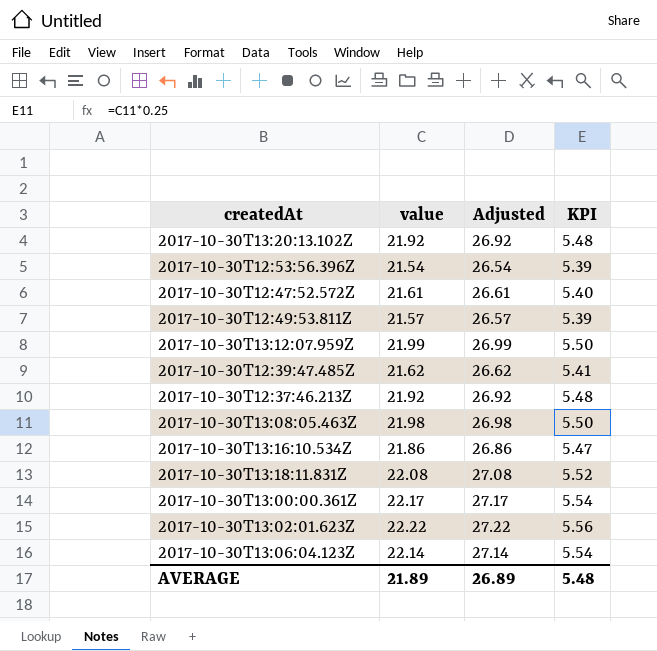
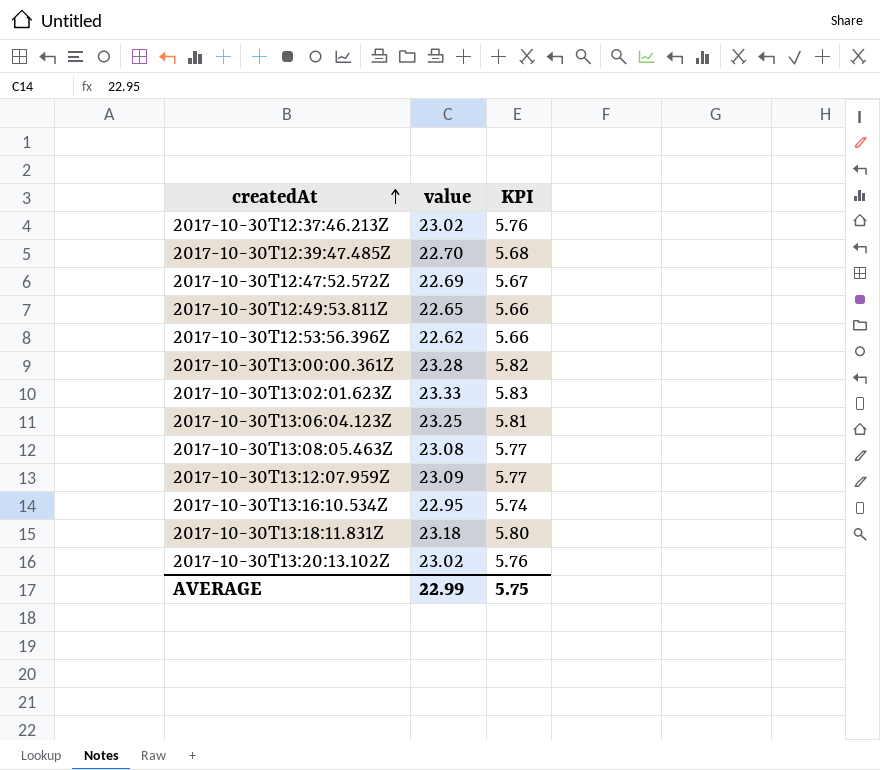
row order: none -> createdAt ascending
column Adjusted | formula: [value] + 5 -> none
2017-10-30T12:37:46.213Z | value: 21.92 -> 23.02
2017-10-30T12:37:46.213Z | KPI: 5.48 -> 5.76
2017-10-30T12:39:47.485Z | value: 21.62 -> 22.70
2017-10-30T12:39:47.485Z | KPI: 5.41 -> 5.68
2017-10-30T12:47:52.572Z | value: 21.61 -> 22.69
2017-10-30T12:47:52.572Z | KPI: 5.40 -> 5.67
2017-10-30T12:49:53.811Z | value: 21.57 -> 22.65
2017-10-30T12:49:53.811Z | KPI: 5.39 -> 5.66
2017-10-30T12:53:56.396Z | value: 21.54 -> 22.62
2017-10-30T12:53:56.396Z | KPI: 5.39 -> 5.66
2017-10-30T13:00:00.361Z | value: 22.17 -> 23.28
2017-10-30T13:00:00.361Z | KPI: 5.54 -> 5.82
2017-10-30T13:02:01.623Z | value: 22.22 -> 23.33
2017-10-30T13:02:01.623Z | KPI: 5.56 -> 5.83
2017-10-30T13:06:04.123Z | value: 22.14 -> 23.25
2017-10-30T13:06:04.123Z | KPI: 5.54 -> 5.81
2017-10-30T13:08:05.463Z | value: 21.98 -> 23.08
2017-10-30T13:08:05.463Z | KPI: 5.50 -> 5.77
2017-10-30T13:12:07.959Z | value: 21.99 -> 23.09
2017-10-30T13:12:07.959Z | KPI: 5.50 -> 5.77
2017-10-30T13:16:10.534Z | value: 21.86 -> 22.95
2017-10-30T13:16:10.534Z | KPI: 5.47 -> 5.74
2017-10-30T13:18:11.831Z | value: 22.08 -> 23.18
2017-10-30T13:18:11.831Z | KPI: 5.52 -> 5.80
2017-10-30T13:20:13.102Z | value: 21.92 -> 23.02
2017-10-30T13:20:13.102Z | KPI: 5.48 -> 5.76
AVERAGE | value: 21.89 -> 22.99
AVERAGE | KPI: 5.48 -> 5.75

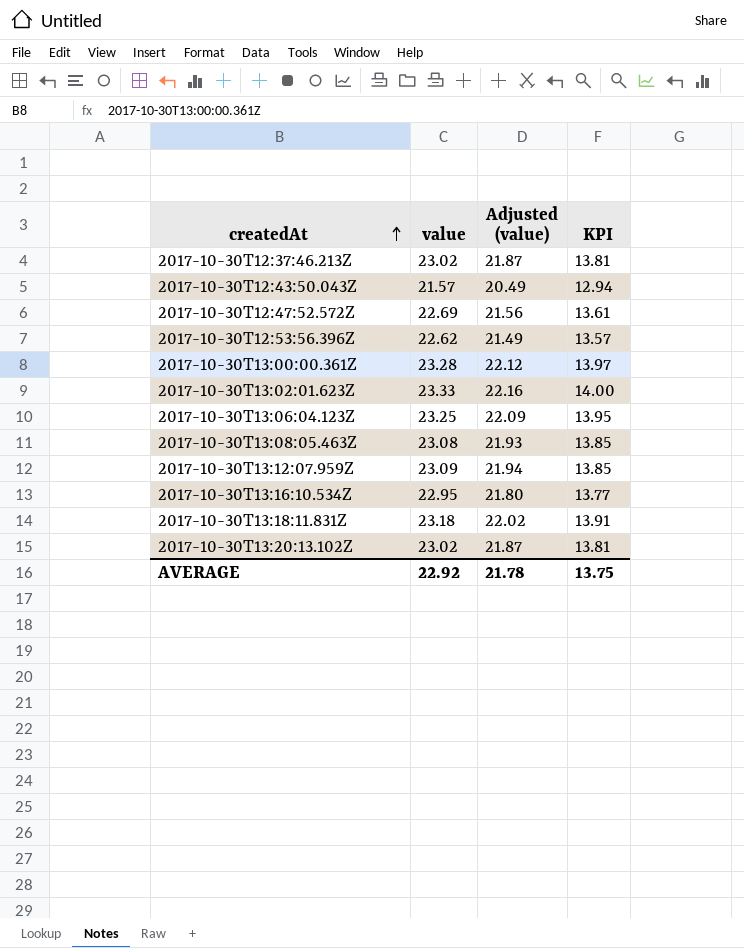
column Adjusted (value) | formula: none -> [value] * 0.95
column KPI | formula: [value] * 0.25 -> [value] * 0.6
row 2017-10-30T12:39:47.485Z: 22.70 | 5.68 -> none
row 2017-10-30T12:49:53.811Z: 22.65 | 5.66 -> none
row 2017-10-30T12:43:50.043Z: none -> 21.57 | 20.49 | 12.94
AVERAGE | value: 22.99 -> 22.92
AVERAGE | KPI: 5.75 -> 13.75

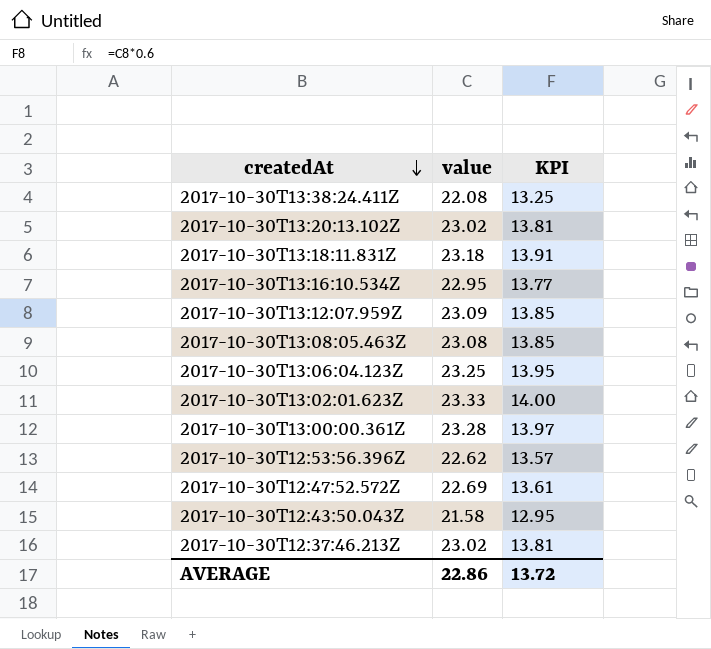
row order: createdAt ascending -> createdAt descending
column Adjusted (value) | formula: [value] * 0.95 -> none
row 2017-10-30T13:38:24.411Z: none -> 22.08 | 13.25
2017-10-30T12:43:50.043Z | value: 21.57 -> 21.58
2017-10-30T12:43:50.043Z | KPI: 12.94 -> 12.95
AVERAGE | value: 22.92 -> 22.86
AVERAGE | KPI: 13.75 -> 13.72

